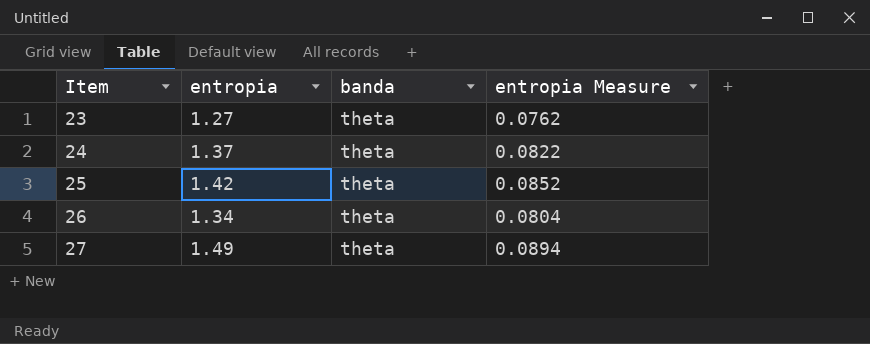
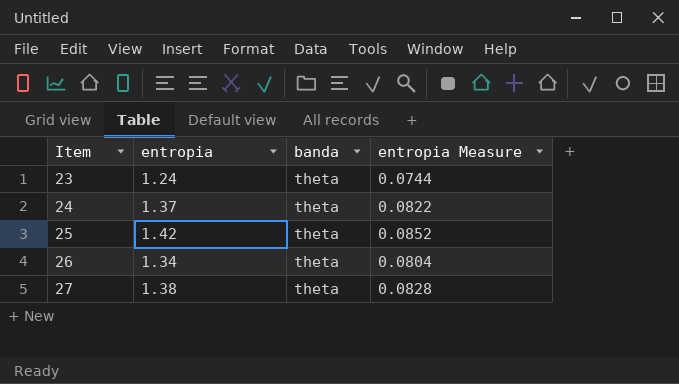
23 | entropia: 1.27 -> 1.24
23 | entropia Measure: 0.0762 -> 0.0744
27 | entropia: 1.49 -> 1.38
27 | entropia Measure: 0.0894 -> 0.0828

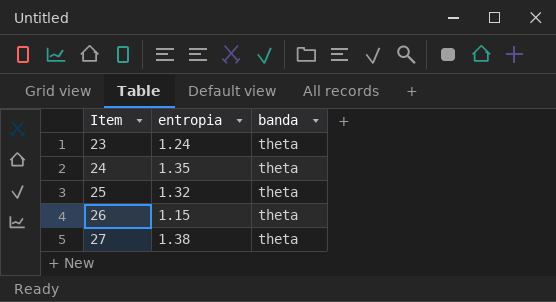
column entropia Measure | formula: [entropia] * 0.06 -> none
24 | entropia: 1.37 -> 1.35
25 | entropia: 1.42 -> 1.32
26 | entropia: 1.34 -> 1.15

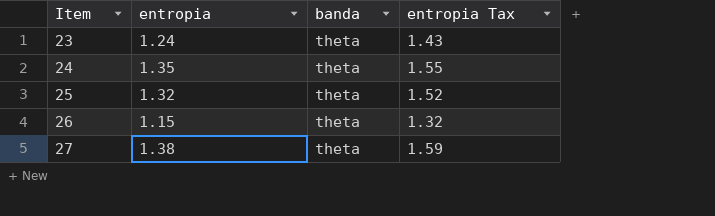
column entropia Tax | formula: none -> [entropia] * 1.15

